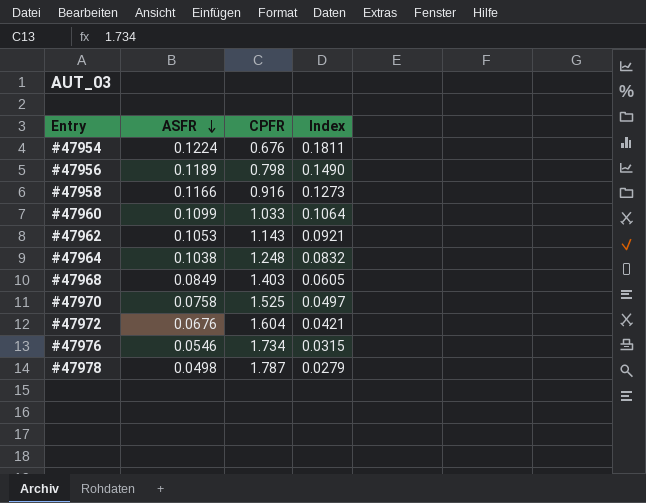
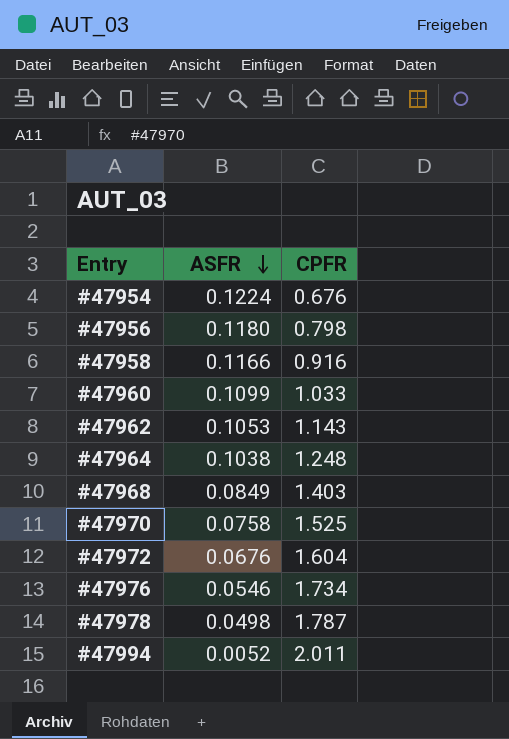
column Index | formula: [ASFR] / [CPFR] -> none
#47956 | ASFR: 0.1189 -> 0.1180
row #47994: none -> 0.0052 | 2.011

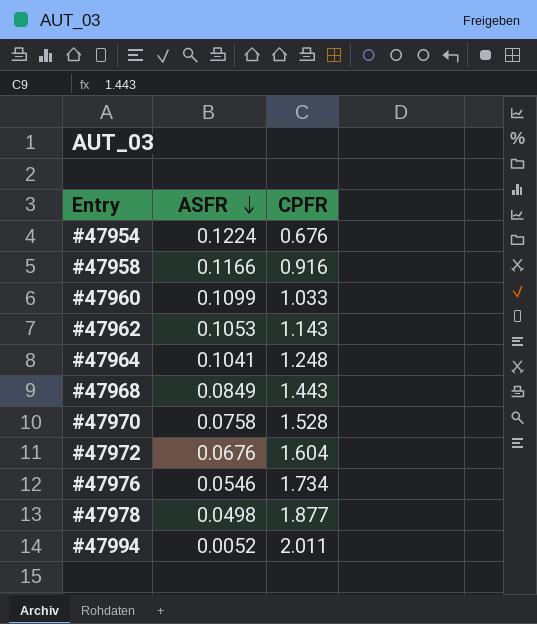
row #47956: 0.1180 | 0.798 -> none
#47964 | ASFR: 0.1038 -> 0.1041
#47968 | CPFR: 1.403 -> 1.443
#47970 | CPFR: 1.525 -> 1.528
#47978 | CPFR: 1.787 -> 1.877

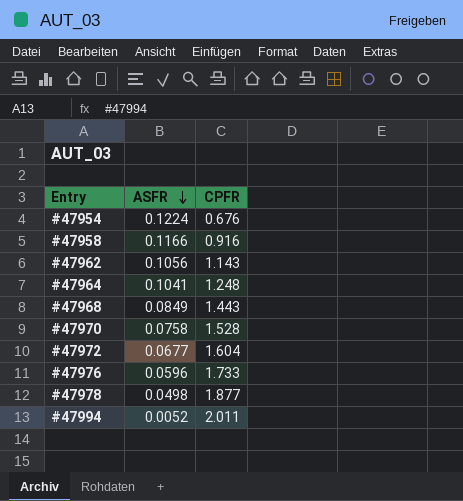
row #47960: 0.1099 | 1.033 -> none
#47962 | ASFR: 0.1053 -> 0.1056
#47972 | ASFR: 0.0676 -> 0.0677
#47976 | ASFR: 0.0546 -> 0.0596
#47976 | CPFR: 1.734 -> 1.733

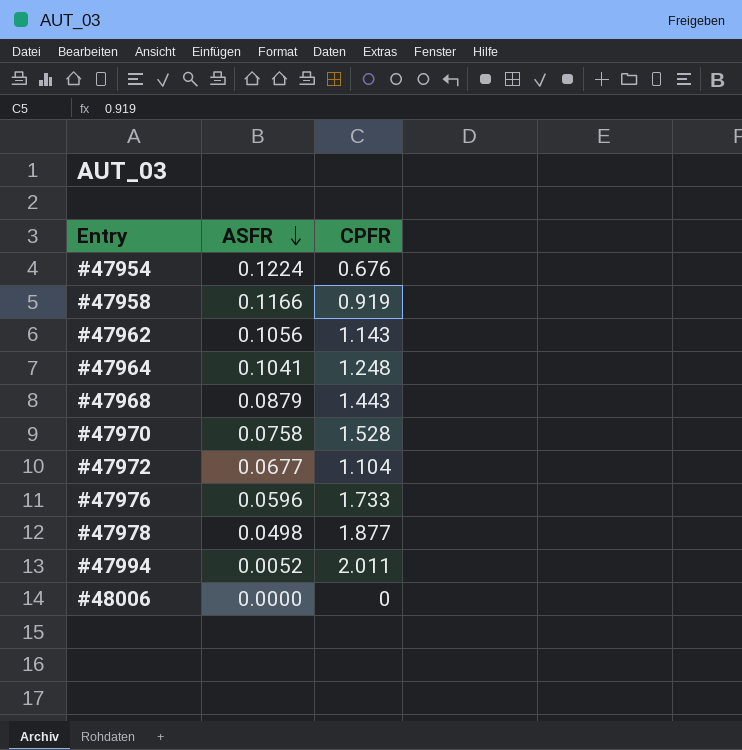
#47958 | CPFR: 0.916 -> 0.919
#47968 | ASFR: 0.0849 -> 0.0879
#47972 | CPFR: 1.604 -> 1.104
row #48006: none -> 0.0000 | 0

